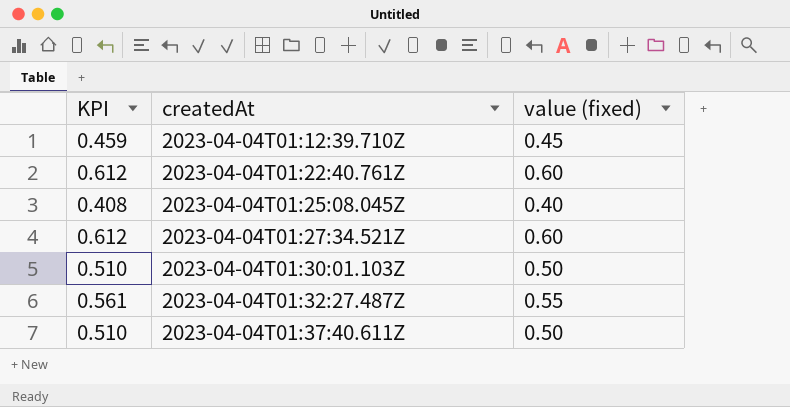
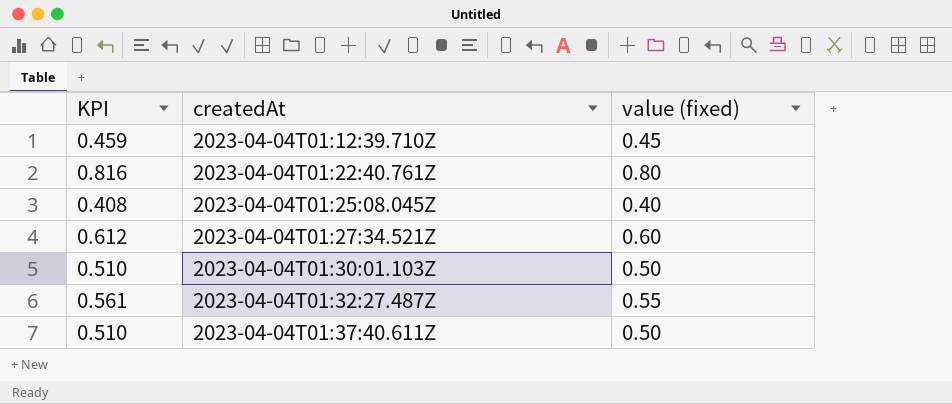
2023-04-04T01:22:40.761Z | KPI: 0.612 -> 0.816
2023-04-04T01:22:40.761Z | value (fixed): 0.60 -> 0.80

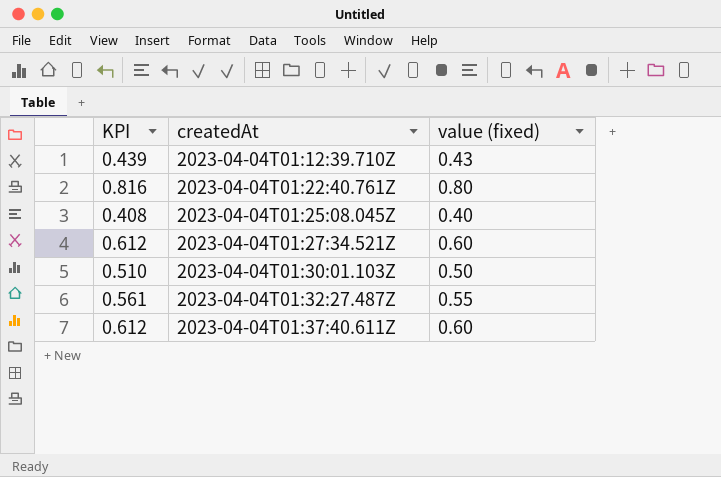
2023-04-04T01:12:39.710Z | KPI: 0.459 -> 0.439
2023-04-04T01:12:39.710Z | value (fixed): 0.45 -> 0.43
2023-04-04T01:37:40.611Z | KPI: 0.510 -> 0.612
2023-04-04T01:37:40.611Z | value (fixed): 0.50 -> 0.60

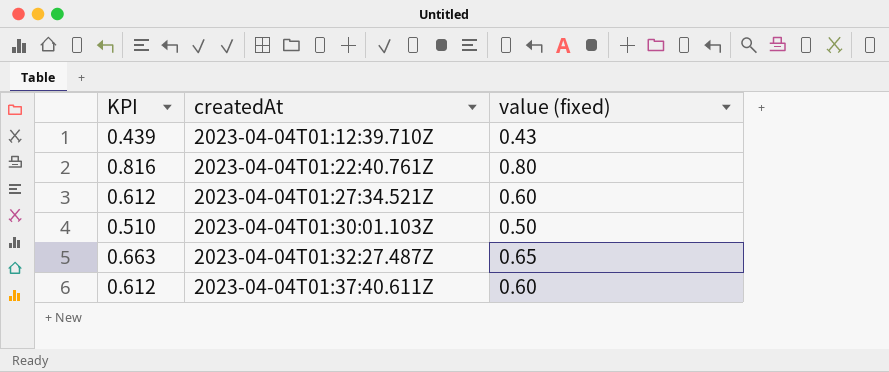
row 2023-04-04T01:25:08.045Z: 0.408 | 0.40 -> none
2023-04-04T01:32:27.487Z | KPI: 0.561 -> 0.663
2023-04-04T01:32:27.487Z | value (fixed): 0.55 -> 0.65

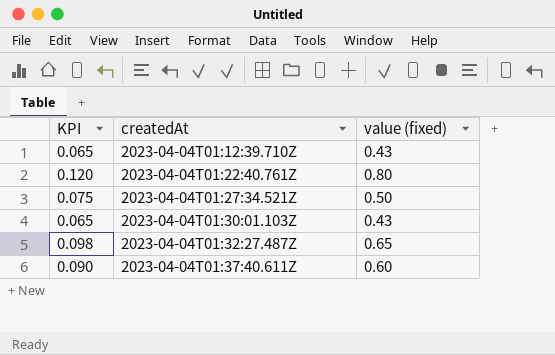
column KPI | formula: [value (fixed)] * 1.02 -> [value (fixed)] * 0.15
2023-04-04T01:27:34.521Z | value (fixed): 0.60 -> 0.50
2023-04-04T01:30:01.103Z | value (fixed): 0.50 -> 0.43

